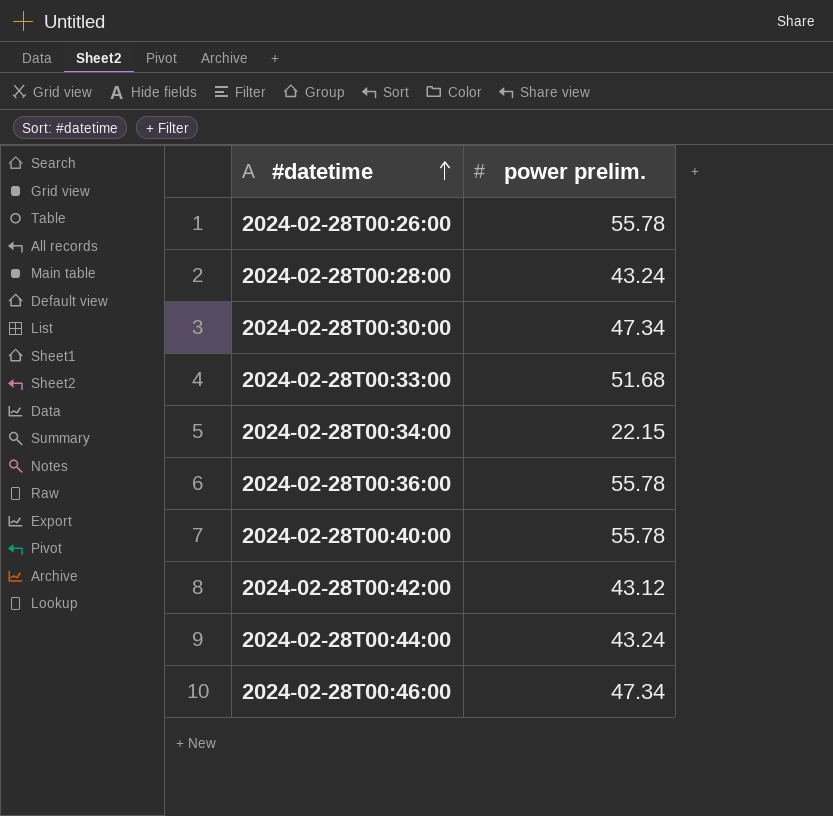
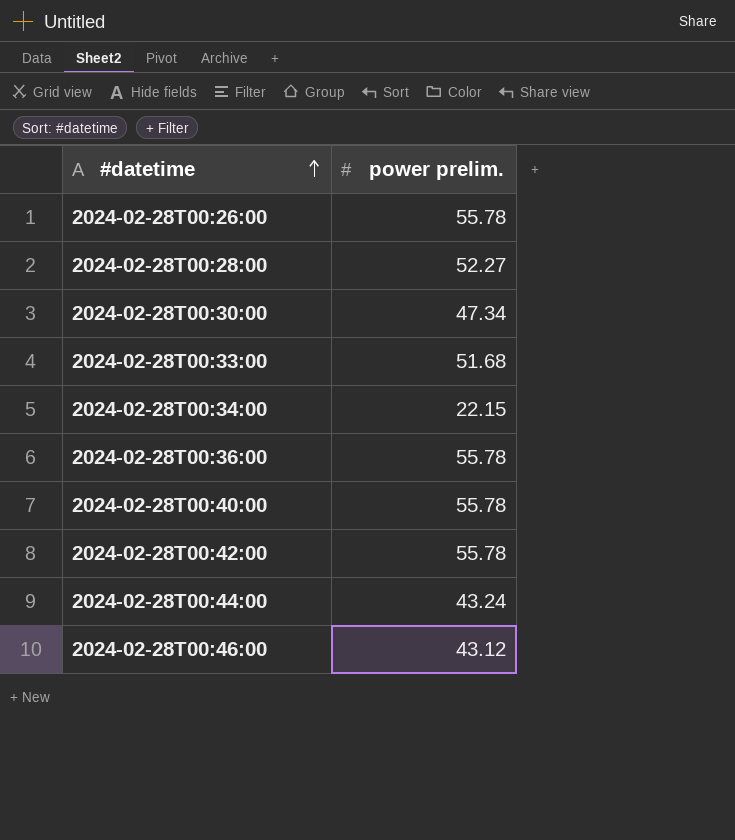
2024-02-28T00:28:00 | power prelim.: 43.24 -> 52.27
2024-02-28T00:42:00 | power prelim.: 43.12 -> 55.78
2024-02-28T00:46:00 | power prelim.: 47.34 -> 43.12

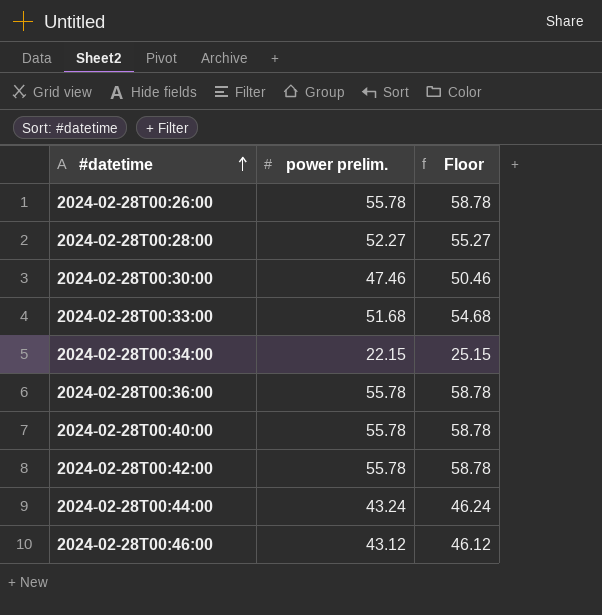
column Floor | formula: none -> [power prelim.] + 3
2024-02-28T00:30:00 | power prelim.: 47.34 -> 47.46

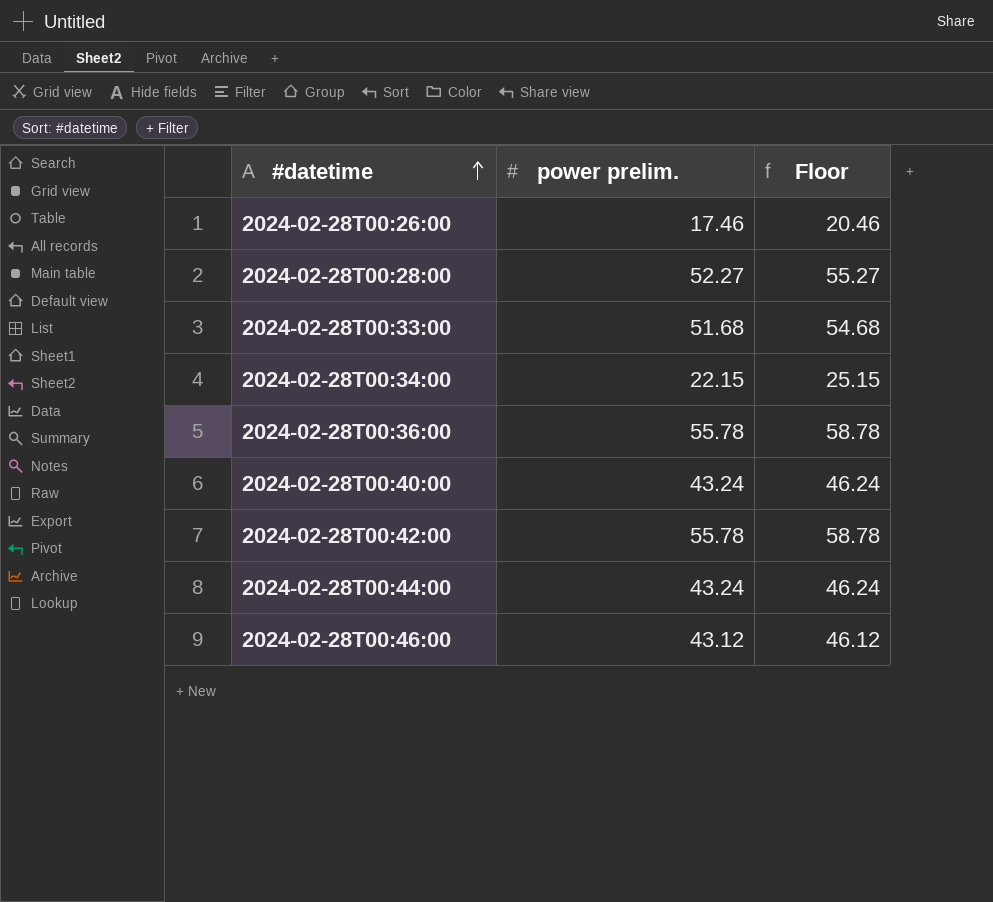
row 2024-02-28T00:30:00: 47.46 | 50.46 -> none
2024-02-28T00:26:00 | power prelim.: 55.78 -> 17.46
2024-02-28T00:26:00 | Floor: 58.78 -> 20.46
2024-02-28T00:40:00 | power prelim.: 55.78 -> 43.24
2024-02-28T00:40:00 | Floor: 58.78 -> 46.24

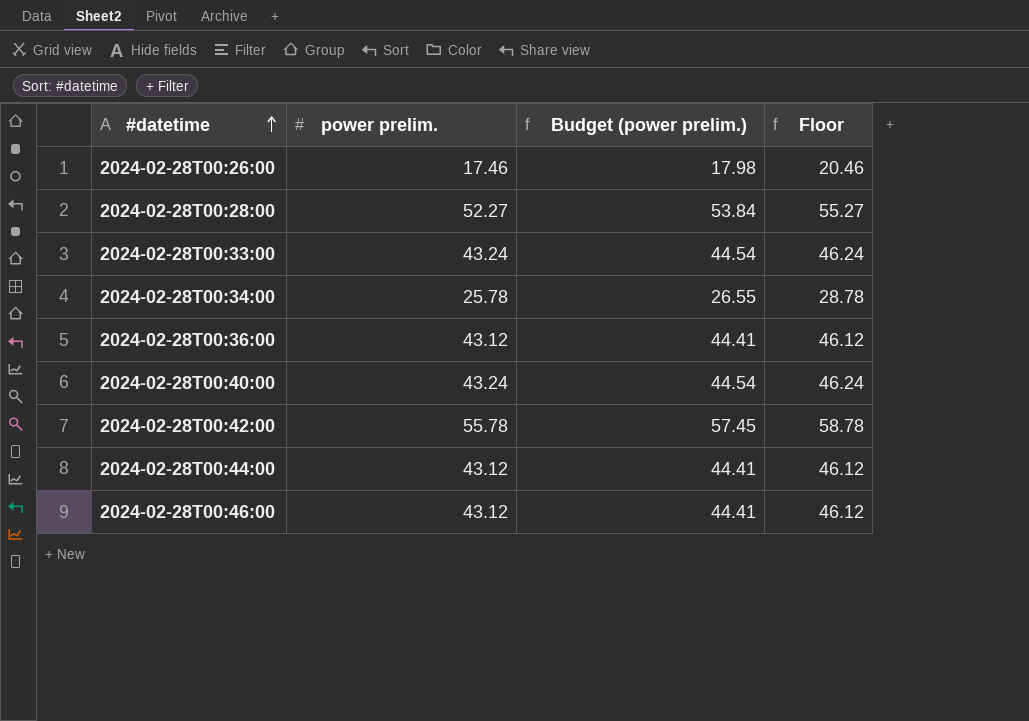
column Budget (power prelim.) | formula: none -> [power prelim.] * 1.03
2024-02-28T00:33:00 | power prelim.: 51.68 -> 43.24
2024-02-28T00:33:00 | Floor: 54.68 -> 46.24
2024-02-28T00:34:00 | power prelim.: 22.15 -> 25.78
2024-02-28T00:34:00 | Floor: 25.15 -> 28.78
2024-02-28T00:36:00 | power prelim.: 55.78 -> 43.12
2024-02-28T00:36:00 | Floor: 58.78 -> 46.12
2024-02-28T00:44:00 | power prelim.: 43.24 -> 43.12
2024-02-28T00:44:00 | Floor: 46.24 -> 46.12

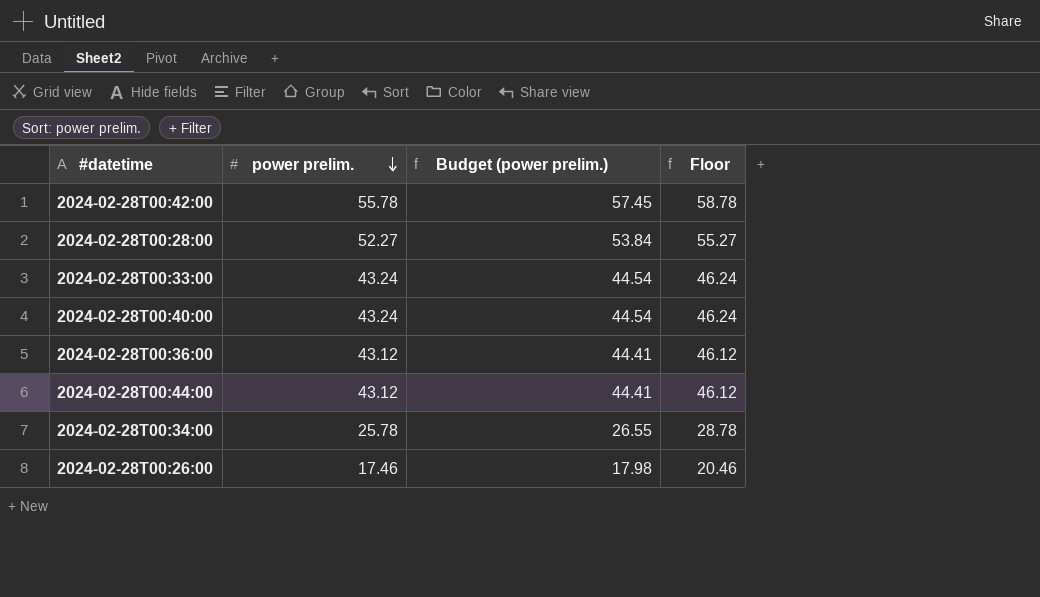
row order: #datetime ascending -> power prelim. descending
row 2024-02-28T00:46:00: 43.12 | 44.41 | 46.12 -> none

